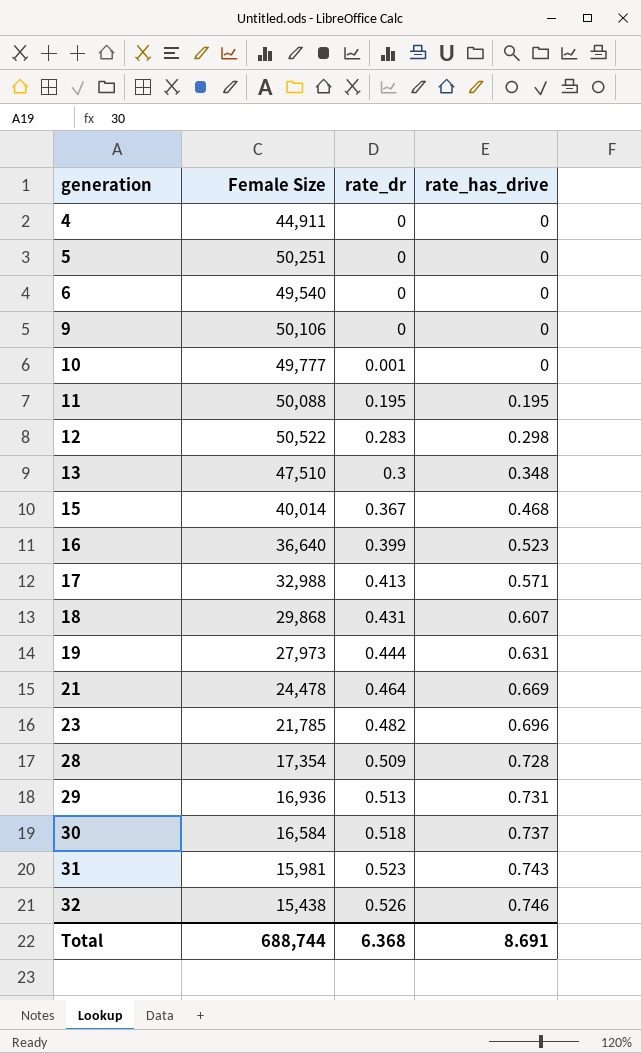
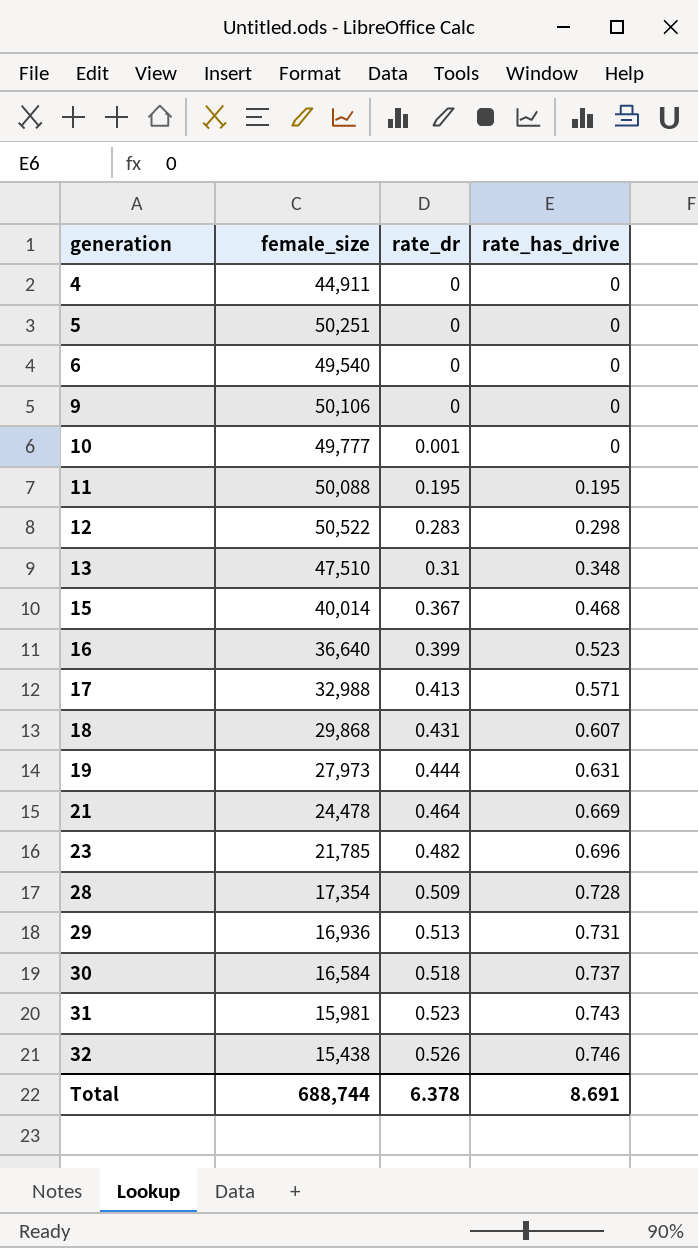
column name: Female Size -> female_size
13 | rate_dr: 0.3 -> 0.31
Total | rate_dr: 6.368 -> 6.378

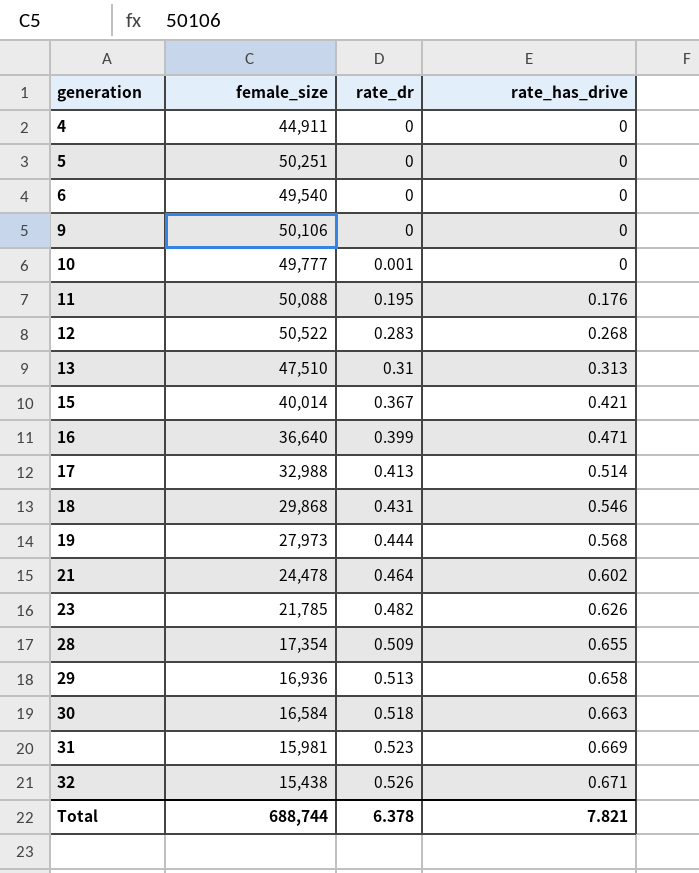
11 | rate_has_drive: 0.195 -> 0.176
12 | rate_has_drive: 0.298 -> 0.268
13 | rate_has_drive: 0.348 -> 0.313
15 | rate_has_drive: 0.468 -> 0.421
16 | rate_has_drive: 0.523 -> 0.471
17 | rate_has_drive: 0.571 -> 0.514
18 | rate_has_drive: 0.607 -> 0.546
19 | rate_has_drive: 0.631 -> 0.568
21 | rate_has_drive: 0.669 -> 0.602
23 | rate_has_drive: 0.696 -> 0.626
28 | rate_has_drive: 0.728 -> 0.655
29 | rate_has_drive: 0.731 -> 0.658
30 | rate_has_drive: 0.737 -> 0.663
31 | rate_has_drive: 0.743 -> 0.669
32 | rate_has_drive: 0.746 -> 0.671
Total | rate_has_drive: 8.691 -> 7.821

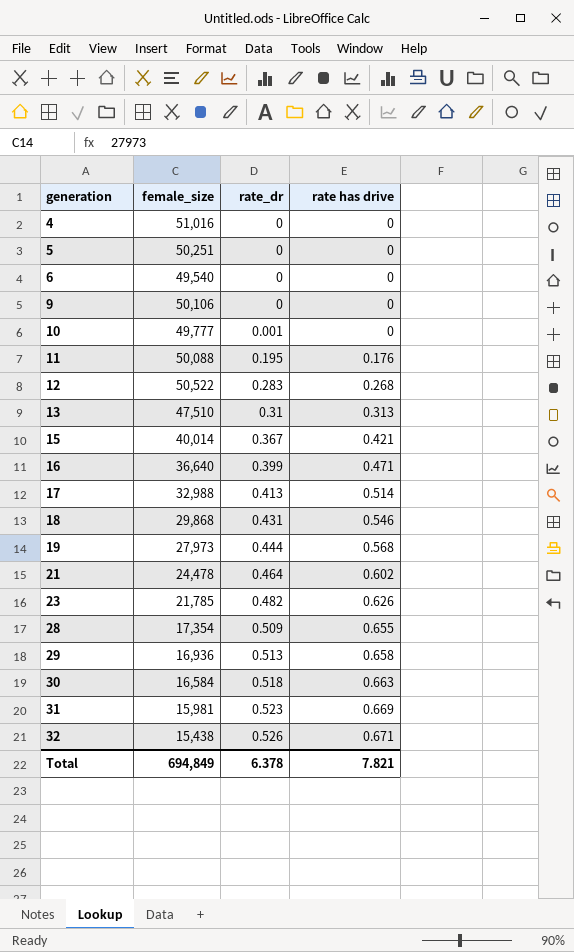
column name: rate_has_drive -> rate has drive
4 | female_size: 44,911 -> 51,016
Total | female_size: 688,744 -> 694,849

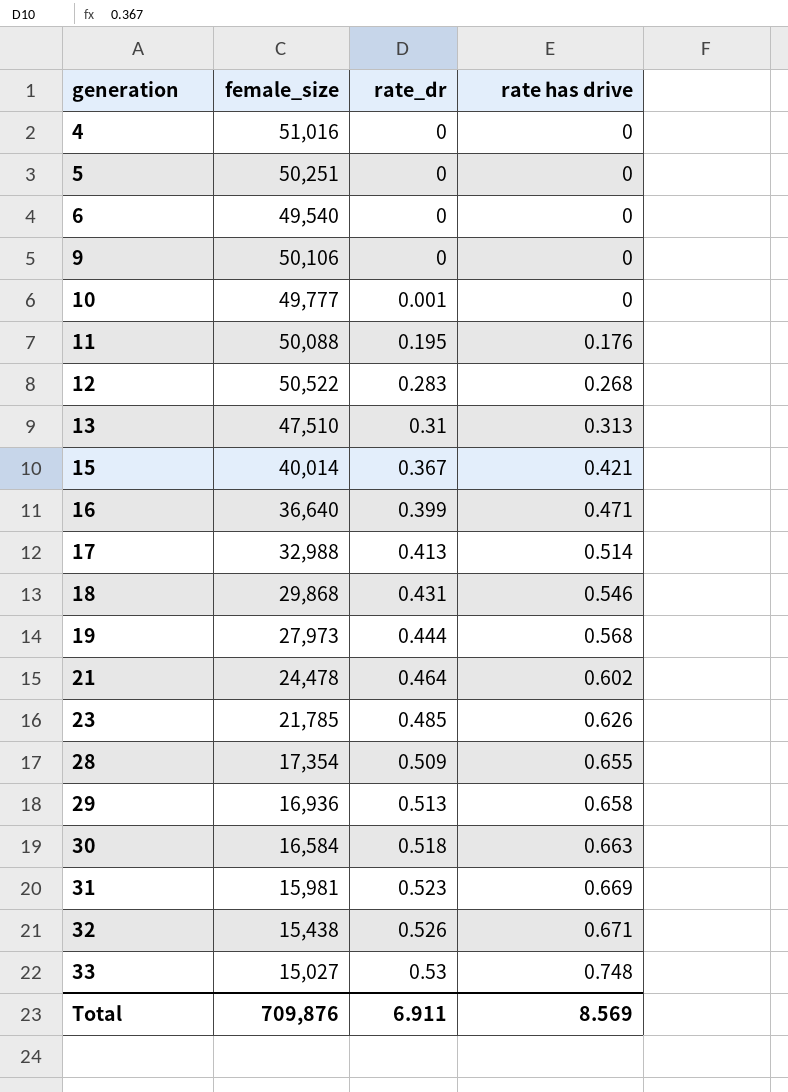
23 | rate_dr: 0.482 -> 0.485
row 33: none -> 15,027 | 0.53 | 0.748
Total | female_size: 694,849 -> 709,876
Total | rate_dr: 6.378 -> 6.911
Total | rate has drive: 7.821 -> 8.569

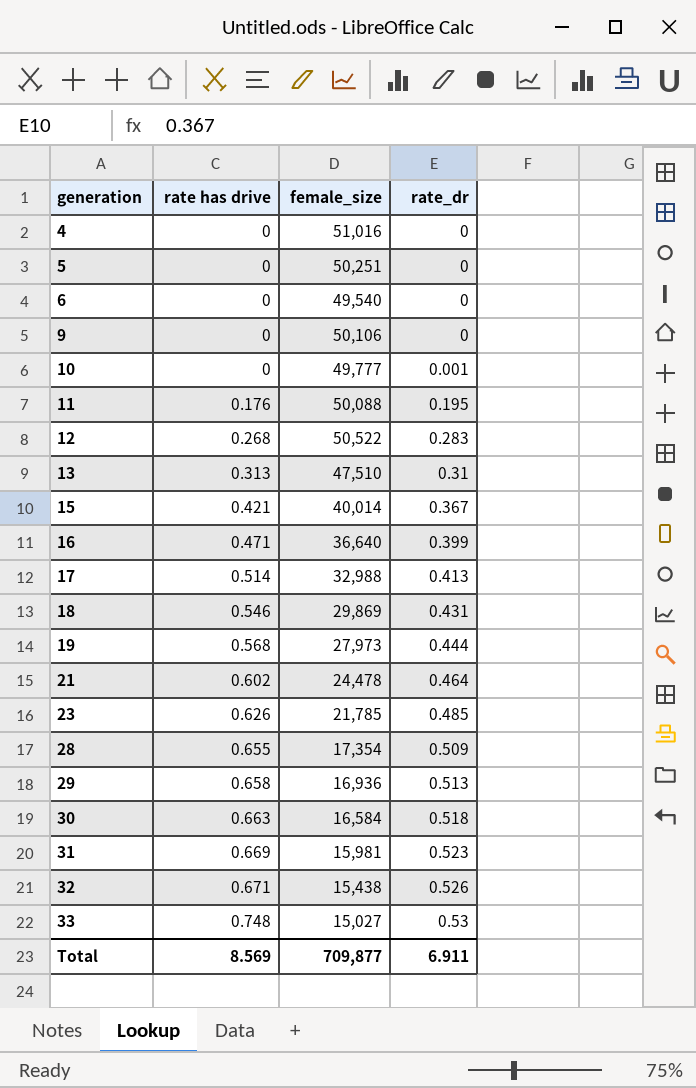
column rate has drive | position: 4 -> 2
18 | female_size: 29,868 -> 29,869
Total | female_size: 709,876 -> 709,877

